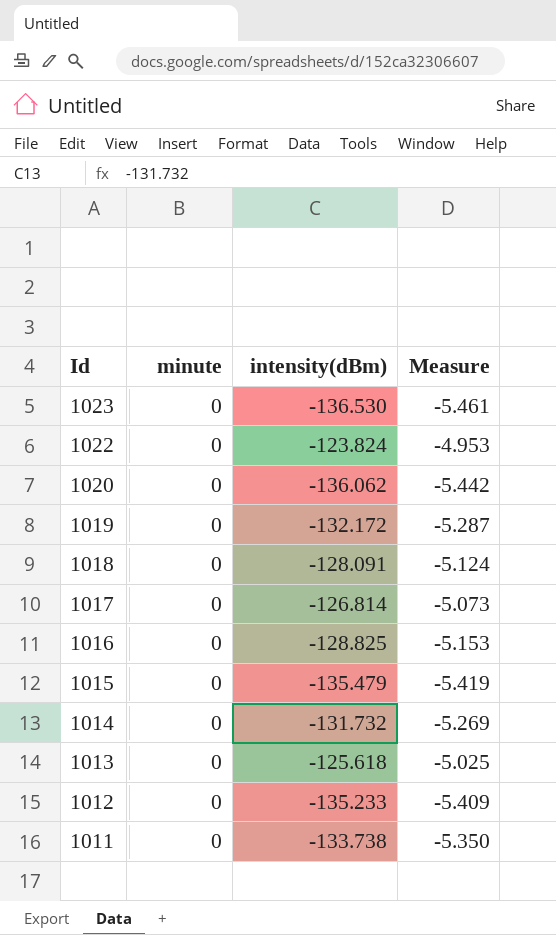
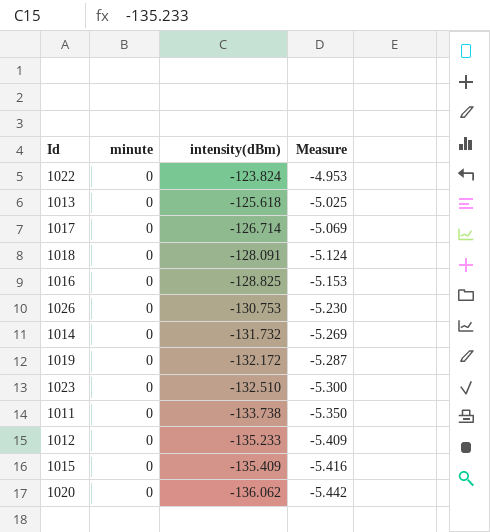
row order: Id descending -> intensity(dBm) descending
1017 | intensity(dBm): -126.814 -> -126.714
1017 | Measure: -5.073 -> -5.069
row 1026: none -> 0 | -130.753 | -5.230
1023 | intensity(dBm): -136.530 -> -132.510
1023 | Measure: -5.461 -> -5.300
1015 | intensity(dBm): -135.479 -> -135.409
1015 | Measure: -5.419 -> -5.416

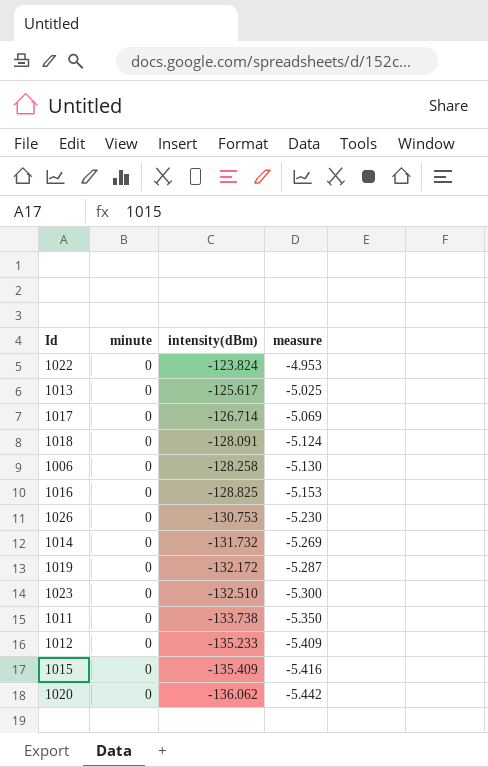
column name: Measure -> measure
1013 | intensity(dBm): -125.618 -> -125.617
row 1006: none -> 0 | -128.258 | -5.130

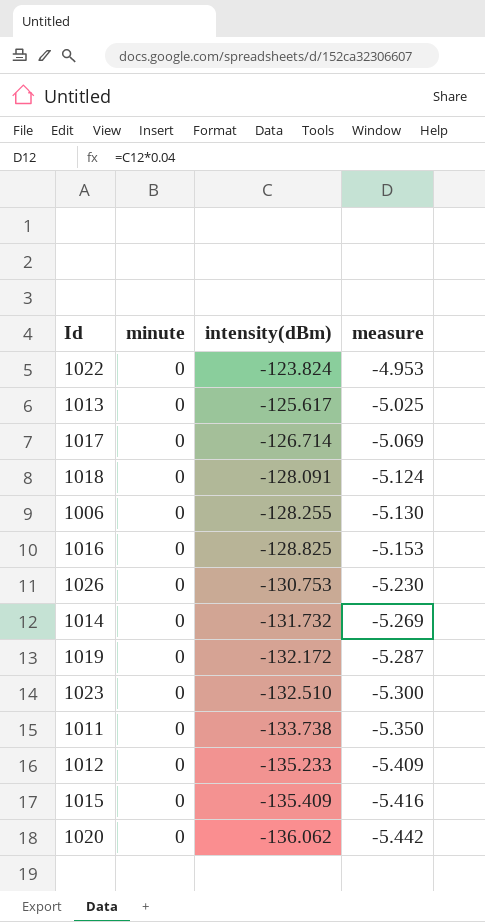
1006 | intensity(dBm): -128.258 -> -128.255

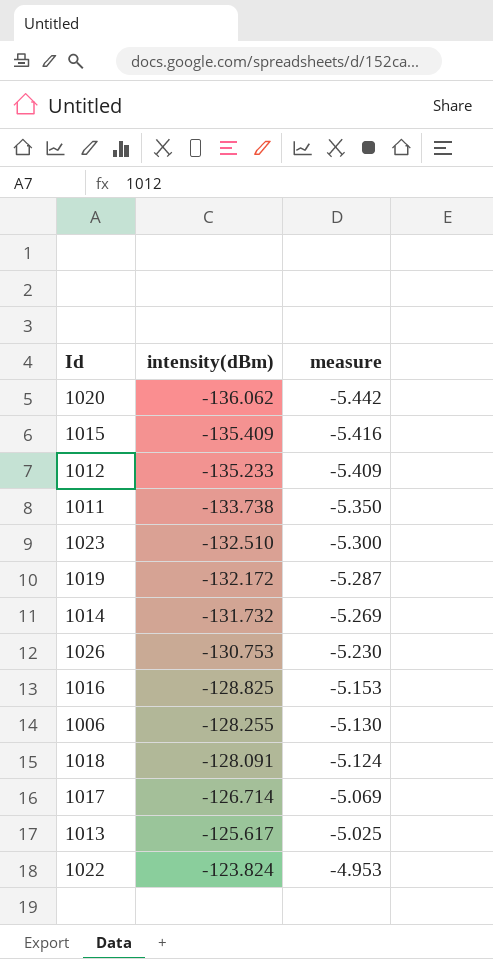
row order: intensity(dBm) descending -> intensity(dBm) ascending
column minute | position: 2 -> none

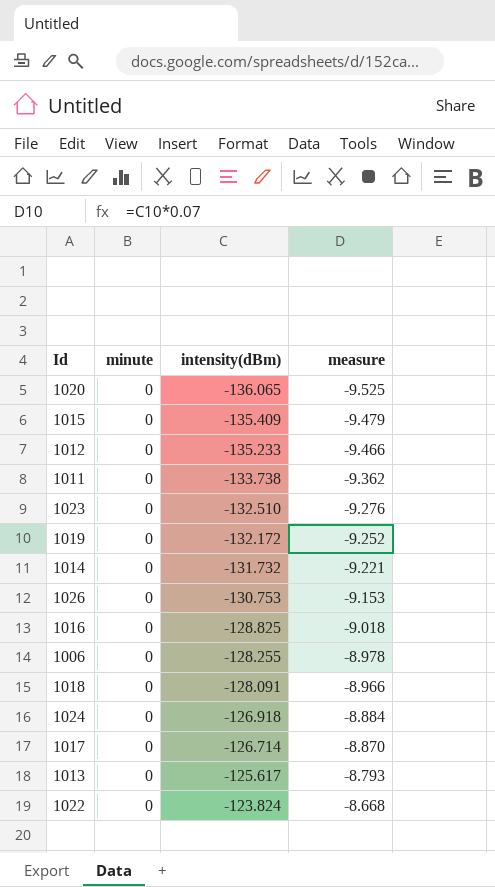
column minute | position: none -> 2
column measure | formula: [intensity(dBm)] * 0.04 -> [intensity(dBm)] * 0.07
1020 | intensity(dBm): -136.062 -> -136.065
row 1024: none -> 0 | -126.918 | -8.884

